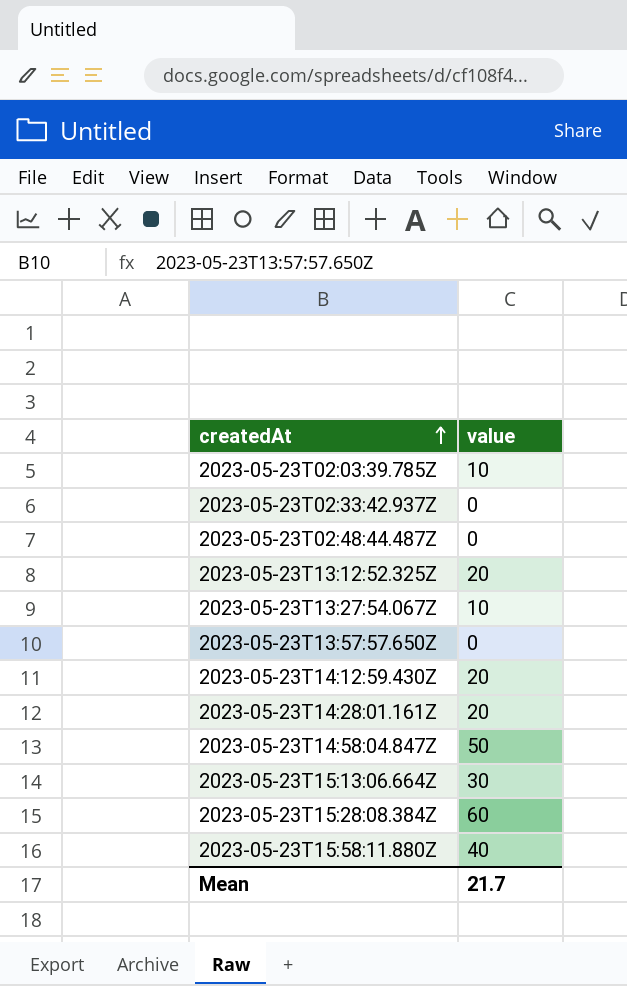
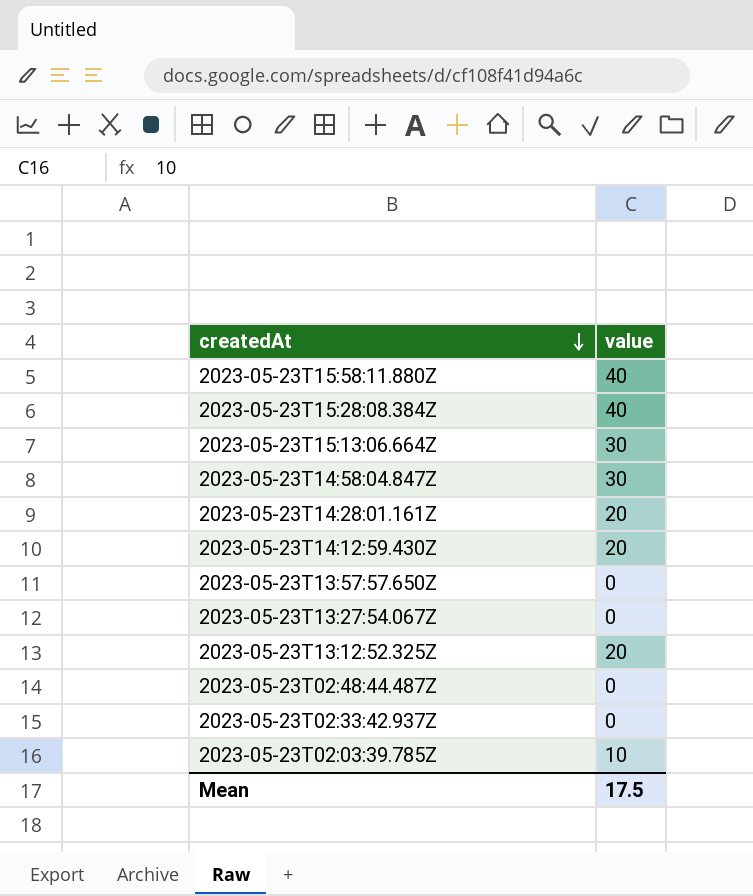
row order: createdAt ascending -> createdAt descending
2023-05-23T15:28:08.384Z | value: 60 -> 40
2023-05-23T14:58:04.847Z | value: 50 -> 30
2023-05-23T13:27:54.067Z | value: 10 -> 0
Mean | value: 21.7 -> 17.5

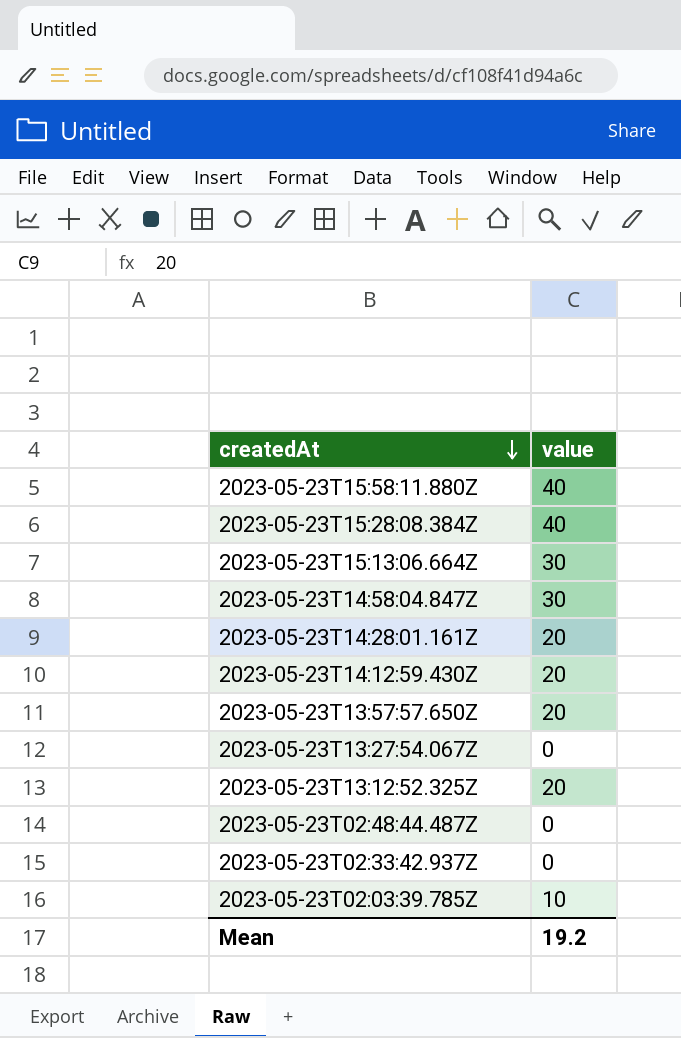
2023-05-23T13:57:57.650Z | value: 0 -> 20
Mean | value: 17.5 -> 19.2

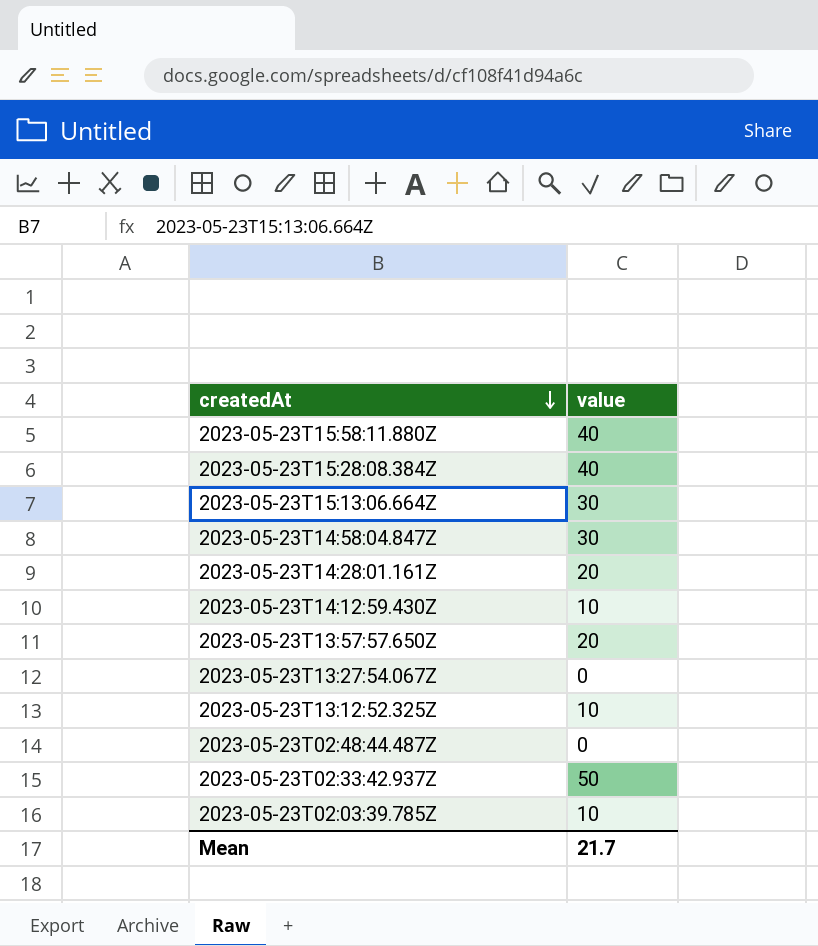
2023-05-23T14:12:59.430Z | value: 20 -> 10
2023-05-23T13:12:52.325Z | value: 20 -> 10
2023-05-23T02:33:42.937Z | value: 0 -> 50
Mean | value: 19.2 -> 21.7

